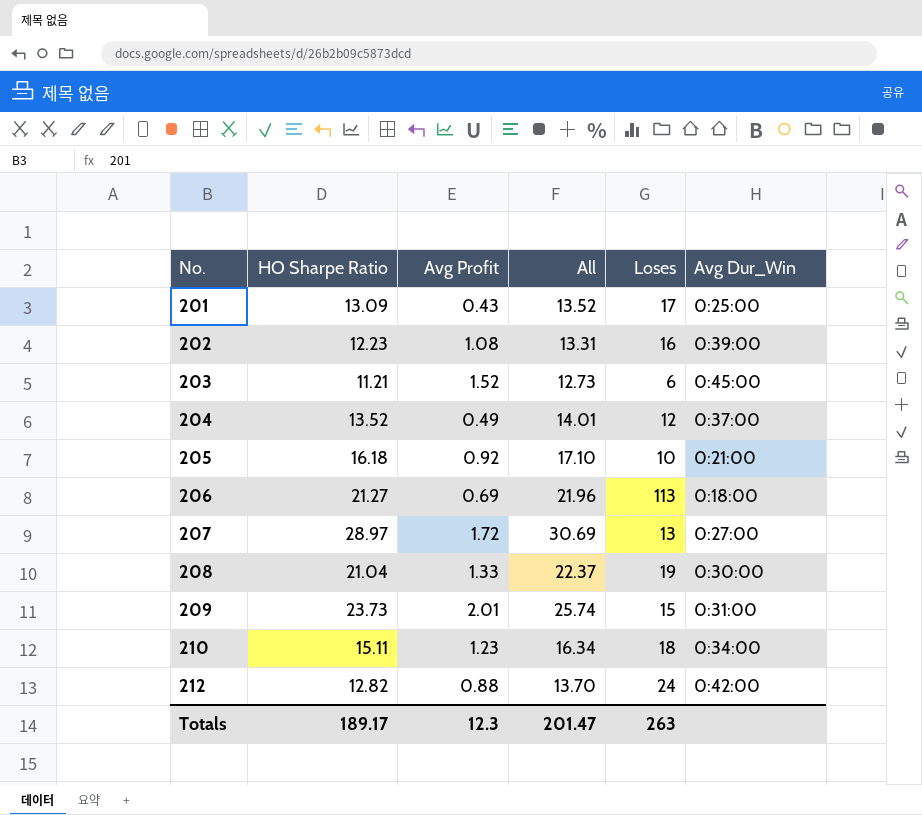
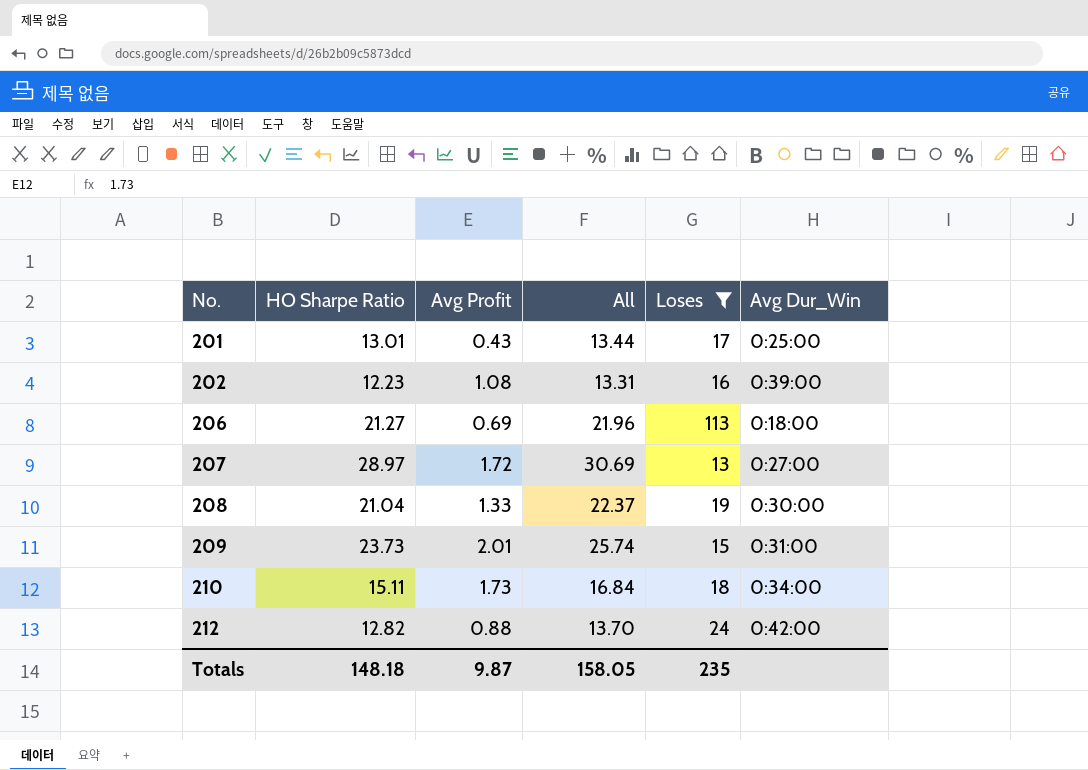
filter: none -> Loses >= 13
201 | HO Sharpe Ratio: 13.09 -> 13.01
201 | All: 13.52 -> 13.44
210 | Avg Profit: 1.23 -> 1.73
210 | All: 16.34 -> 16.84
Totals | HO Sharpe Ratio: 189.17 -> 148.18
Totals | Avg Profit: 12.3 -> 9.87
Totals | All: 201.47 -> 158.05
Totals | Loses: 263 -> 235

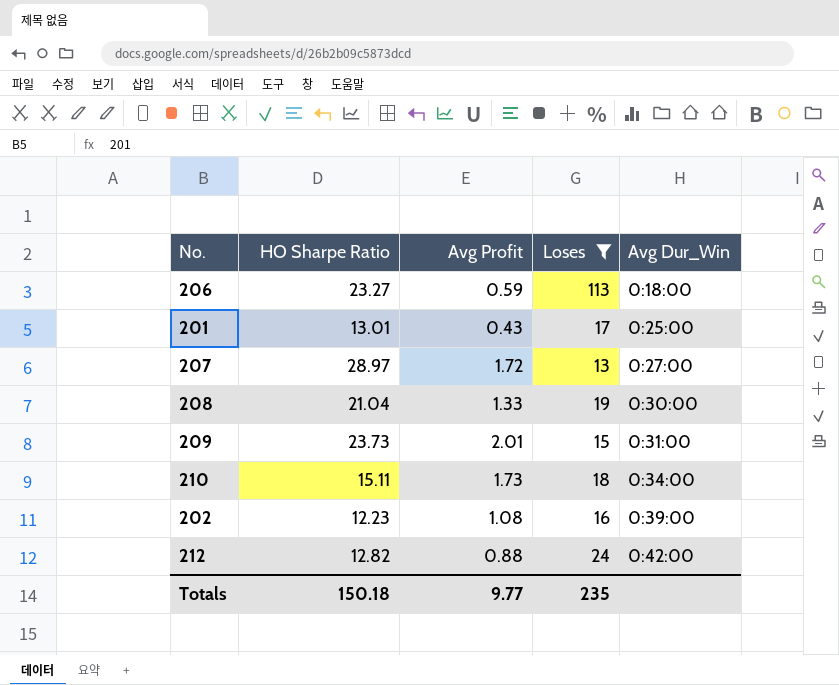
row order: No. ascending -> Avg Dur_Win ascending
column All | formula: [HO Sharpe Ratio] + [Avg Profit] -> none
206 | HO Sharpe Ratio: 21.27 -> 23.27
206 | Avg Profit: 0.69 -> 0.59
Totals | HO Sharpe Ratio: 148.18 -> 150.18
Totals | Avg Profit: 9.87 -> 9.77

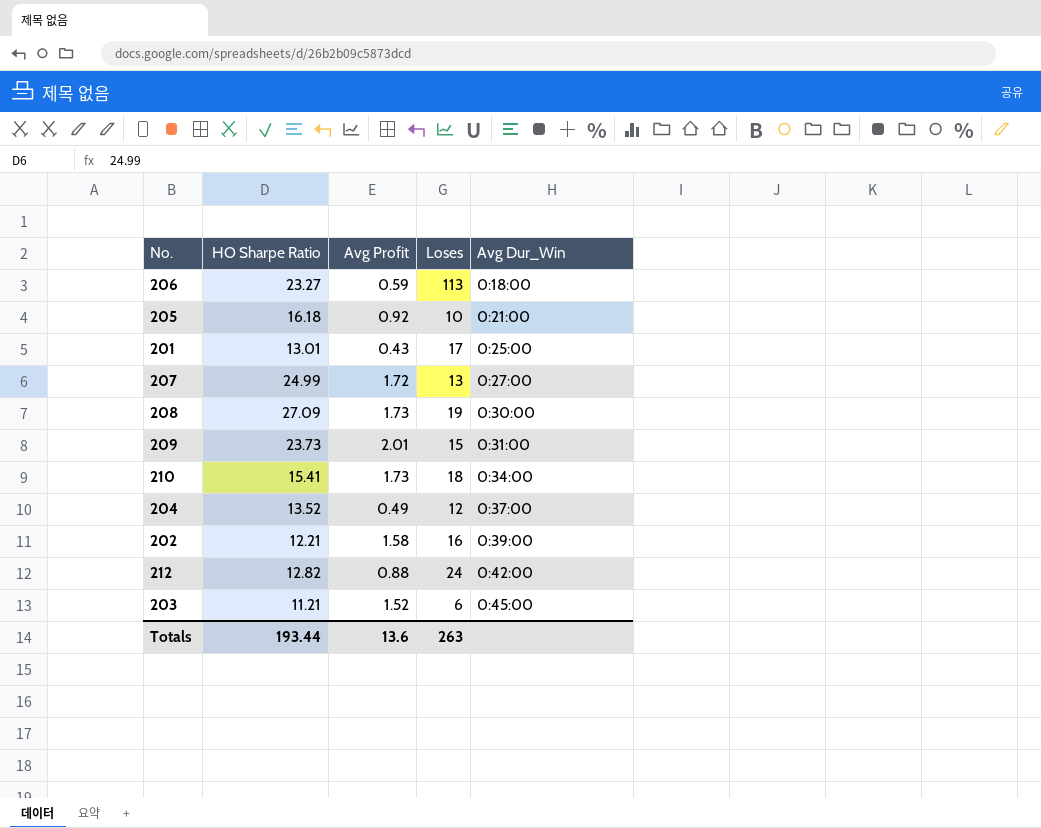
filter: Loses >= 13 -> none
207 | HO Sharpe Ratio: 28.97 -> 24.99
208 | HO Sharpe Ratio: 21.04 -> 27.09
208 | Avg Profit: 1.33 -> 1.73
210 | HO Sharpe Ratio: 15.11 -> 15.41
202 | HO Sharpe Ratio: 12.23 -> 12.21
202 | Avg Profit: 1.08 -> 1.58
Totals | HO Sharpe Ratio: 150.18 -> 193.44
Totals | Avg Profit: 9.77 -> 13.6
Totals | Loses: 235 -> 263

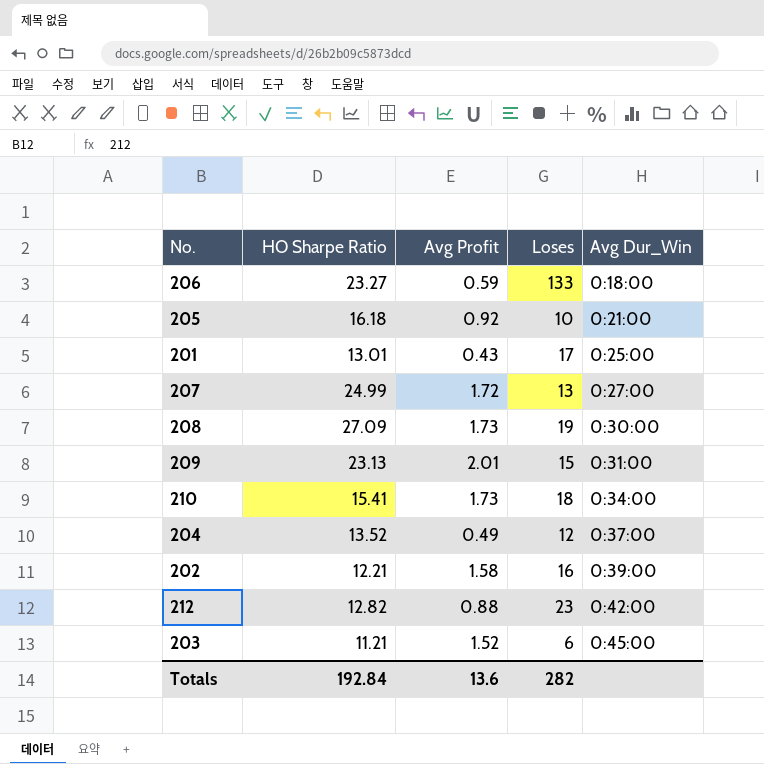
206 | Loses: 113 -> 133
209 | HO Sharpe Ratio: 23.73 -> 23.13
212 | Loses: 24 -> 23
Totals | HO Sharpe Ratio: 193.44 -> 192.84
Totals | Loses: 263 -> 282

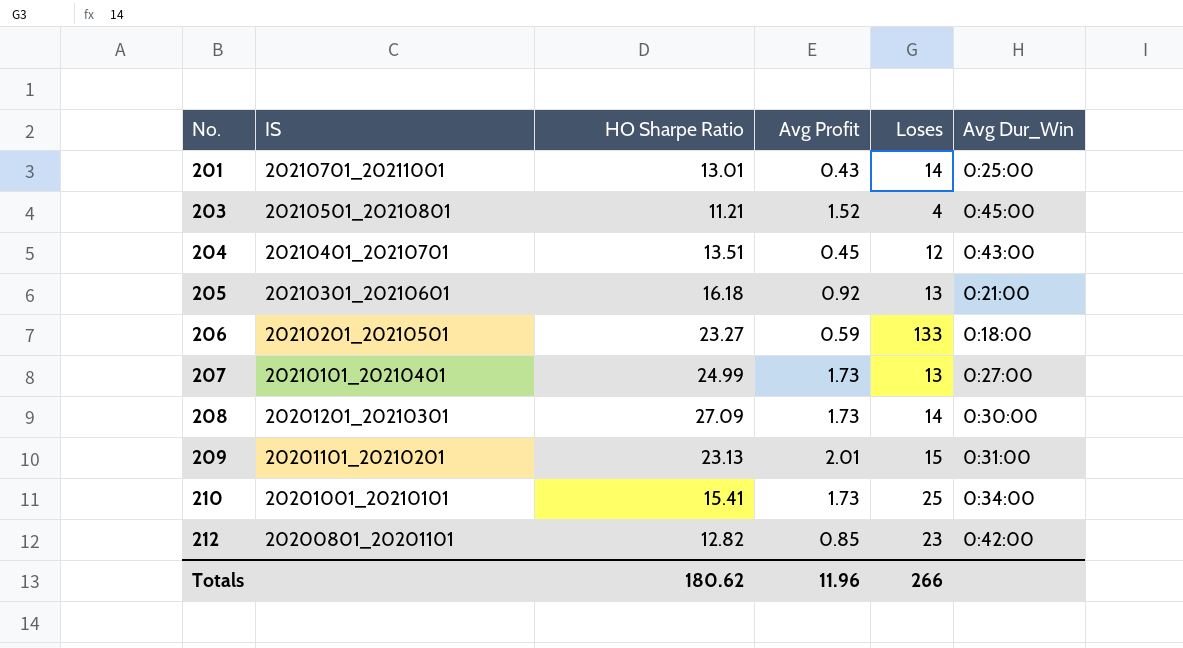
row order: Avg Dur_Win ascending -> No. ascending
column IS | position: none -> 2
row 202: 12.21 | 1.58 | 16 | 0:39:00 -> none
201 | Loses: 17 -> 14
203 | Loses: 6 -> 4
204 | HO Sharpe Ratio: 13.52 -> 13.51
204 | Avg Profit: 0.49 -> 0.45
204 | Avg Dur_Win: 0:37:00 -> 0:43:00
205 | Loses: 10 -> 13
207 | Avg Profit: 1.72 -> 1.73
208 | Loses: 19 -> 14
210 | Loses: 18 -> 25
212 | Avg Profit: 0.88 -> 0.85
Totals | HO Sharpe Ratio: 192.84 -> 180.62
Totals | Avg Profit: 13.6 -> 11.96
Totals | Loses: 282 -> 266

